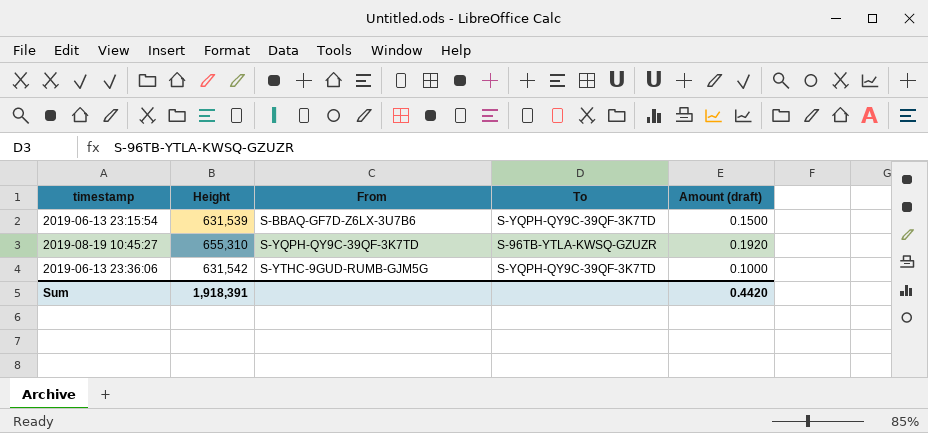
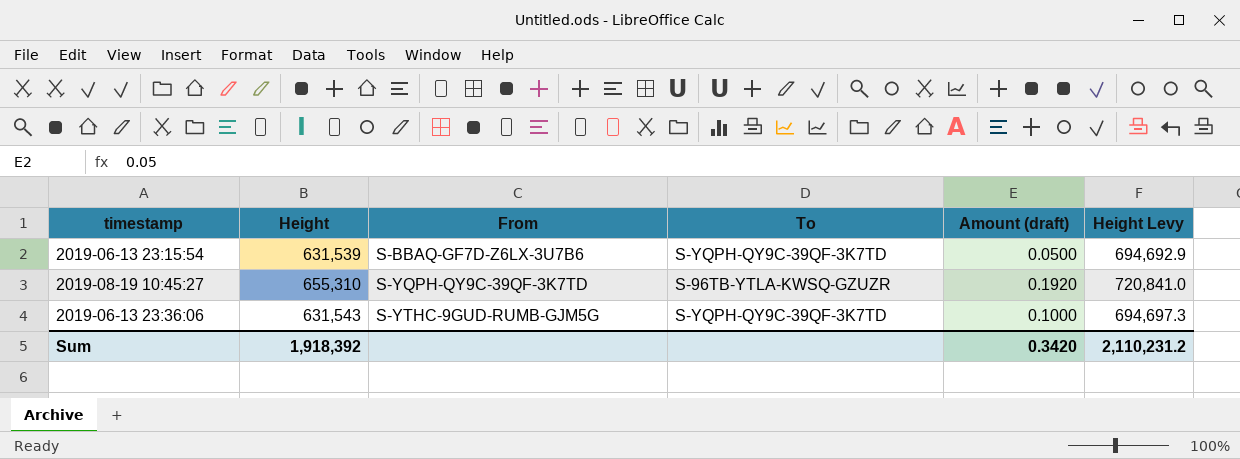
column Height Levy | formula: none -> [Height] * 1.1
2019-06-13 23:15:54 | Amount (draft): 0.1500 -> 0.0500
2019-06-13 23:36:06 | Height: 631,542 -> 631,543
Sum | Height: 1,918,391 -> 1,918,392
Sum | Amount (draft): 0.4420 -> 0.3420

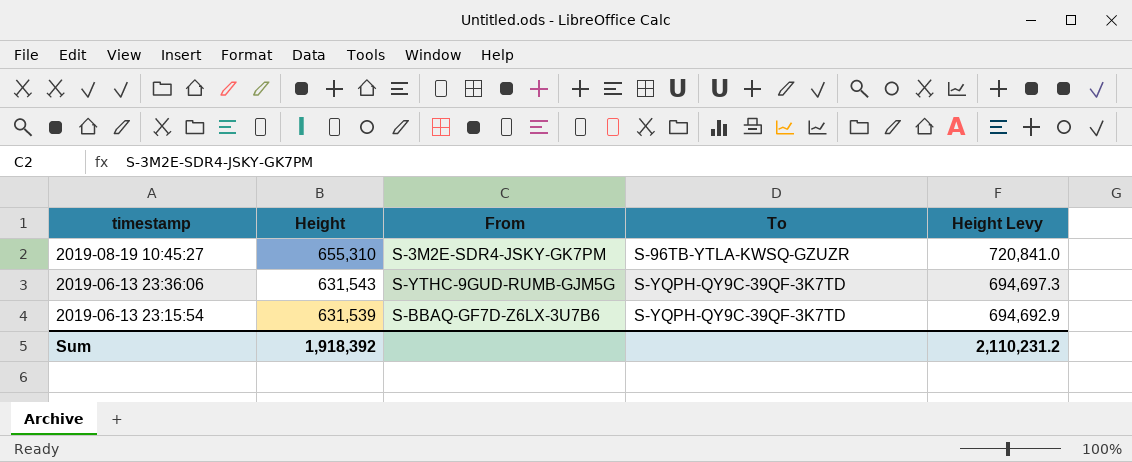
row order: From ascending -> timestamp descending
column Amount (draft) | position: 5 -> none
2019-08-19 10:45:27 | From: S-YQPH-QY9C-39QF-3K7TD -> S-3M2E-SDR4-JSKY-GK7PM

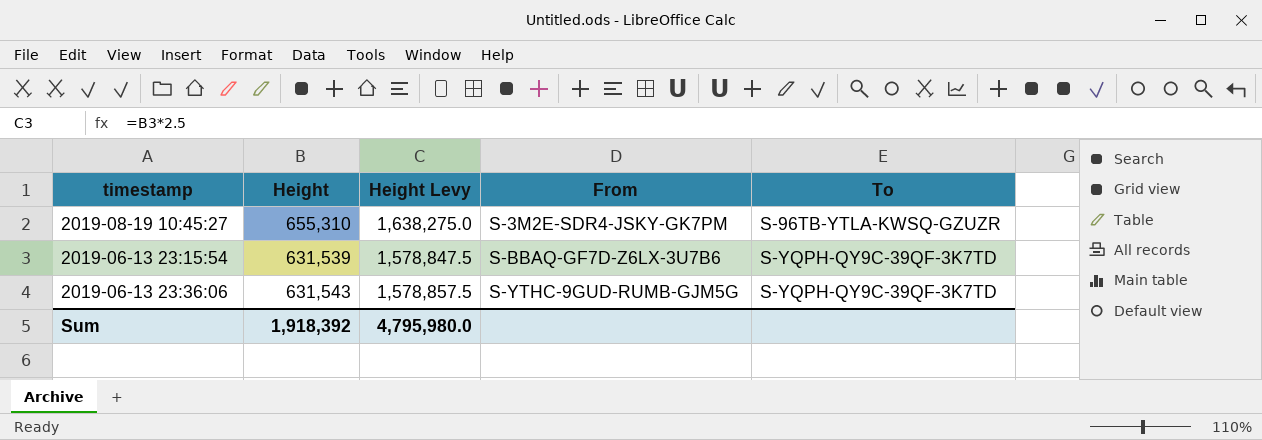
row order: timestamp descending -> From ascending
column Height Levy | formula: [Height] * 1.1 -> [Height] * 2.5
column Height Levy | position: 5 -> 3
Sum | Height Levy: 2,110,231.2 -> 4,795,980.0

